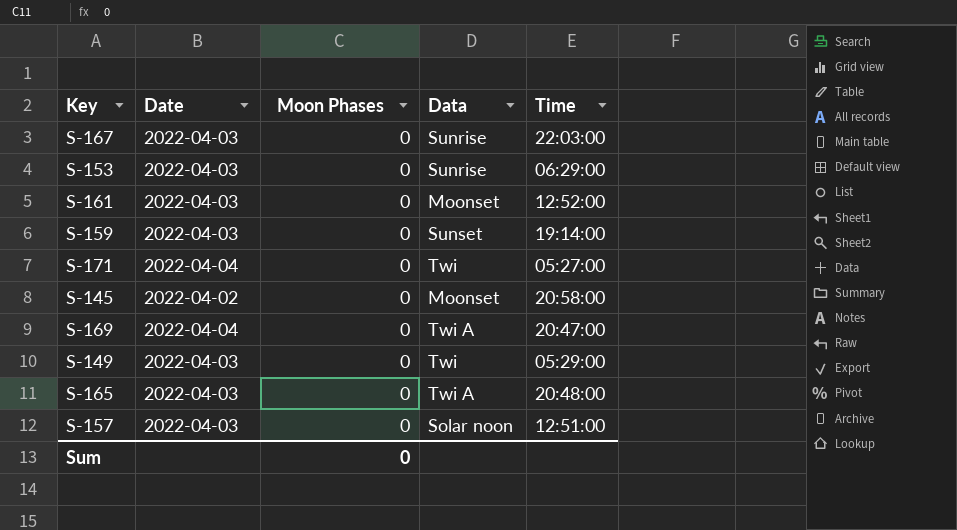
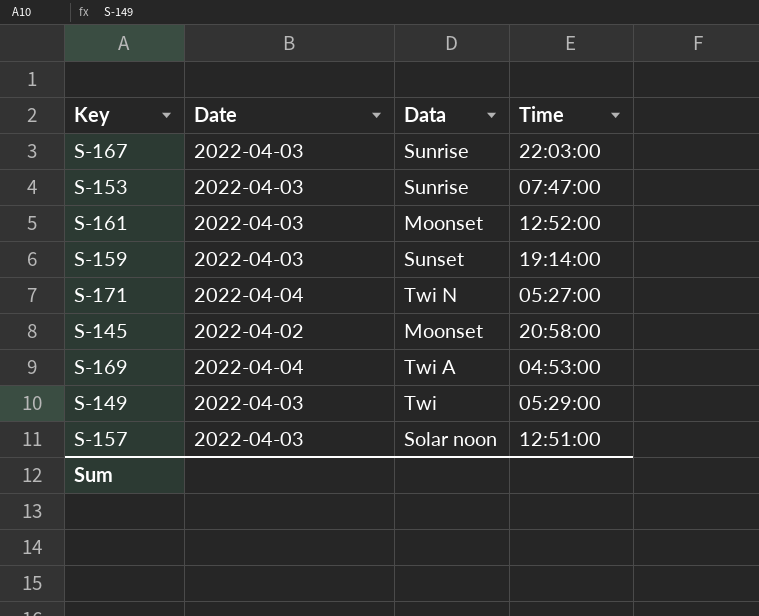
column Moon Phases | position: 3 -> none
row S-165: 2022-04-03 | 0 | Twi A | 20:48:00 -> none
S-153 | Time: 06:29:00 -> 07:47:00
S-171 | Data: Twi -> Twi N
S-169 | Time: 20:47:00 -> 04:53:00

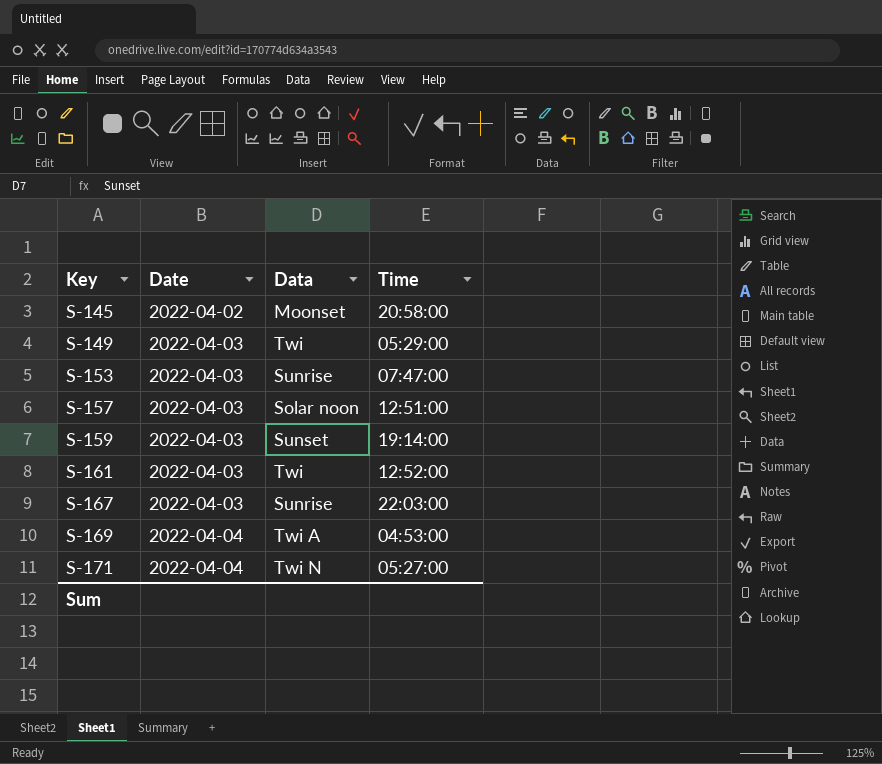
row order: none -> Key ascending
S-161 | Data: Moonset -> Twi

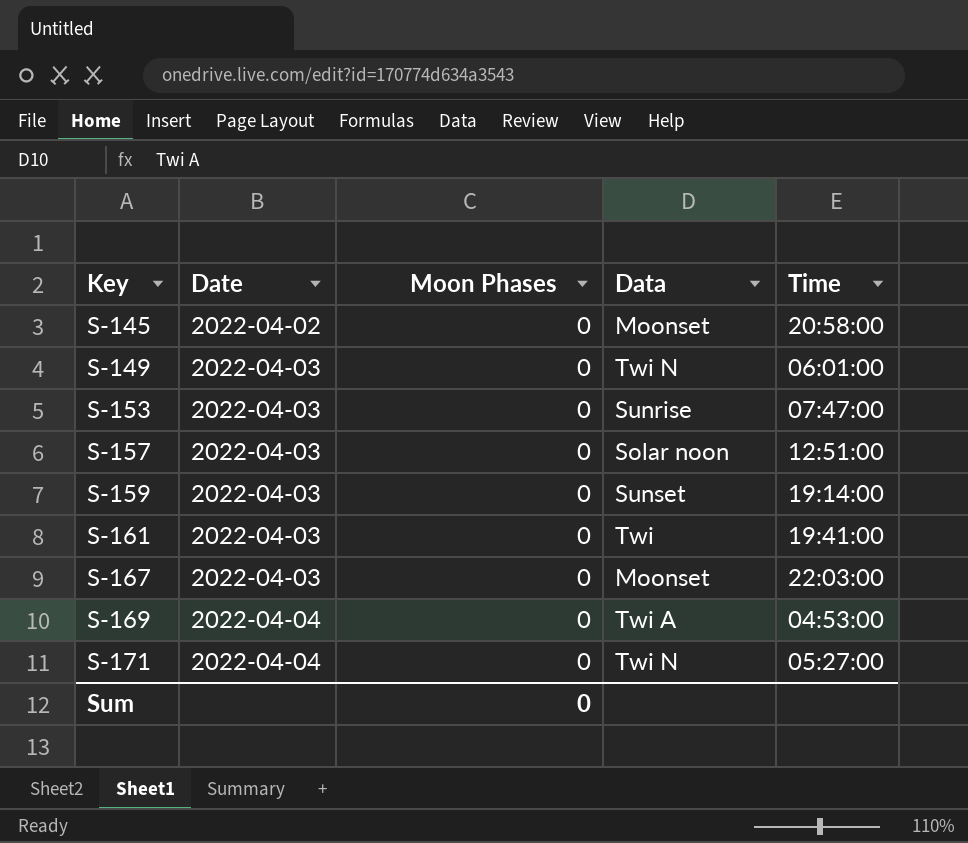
column Moon Phases | position: none -> 3
S-149 | Data: Twi -> Twi N
S-149 | Time: 05:29:00 -> 06:01:00
S-161 | Time: 12:52:00 -> 19:41:00
S-167 | Data: Sunrise -> Moonset

